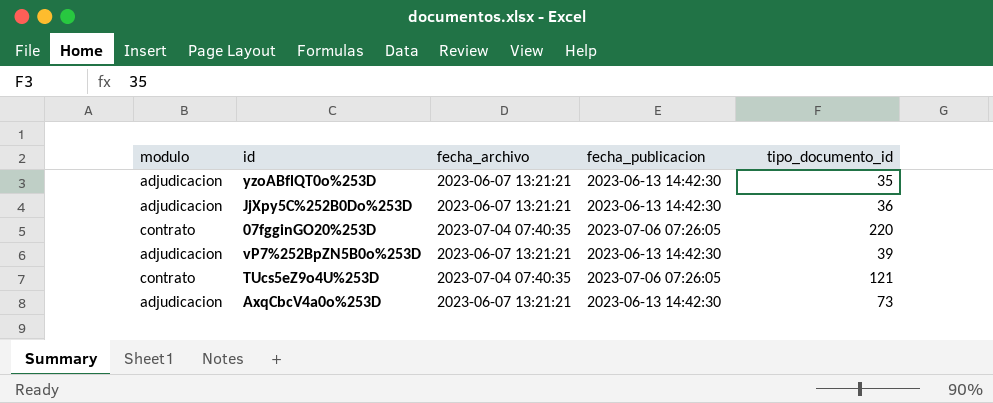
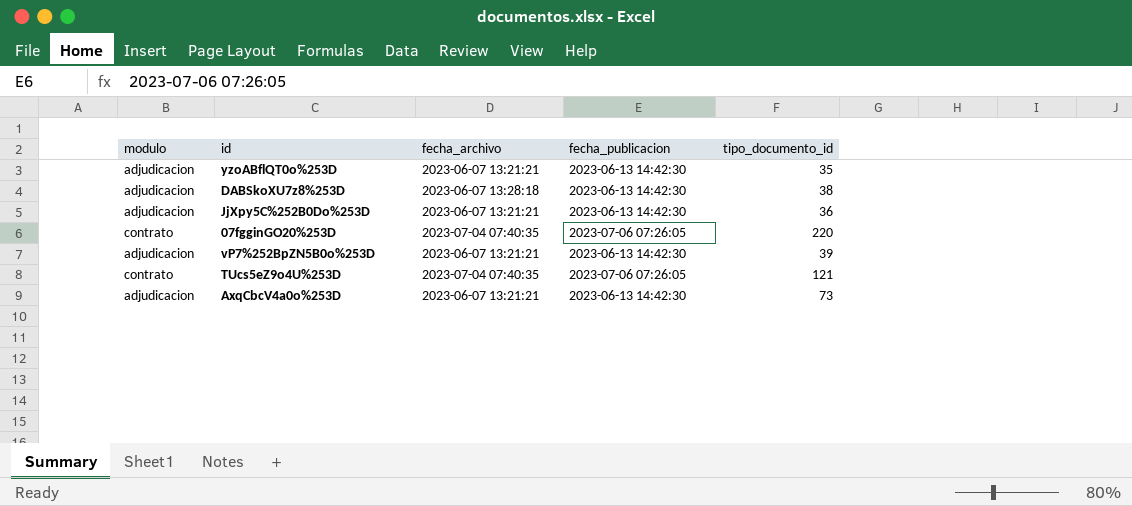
row DABSkoXU7z8%253D: none -> adjudicacion | 2023-06-07 13:28:18 | 2023-06-13 14:42:30 | 38

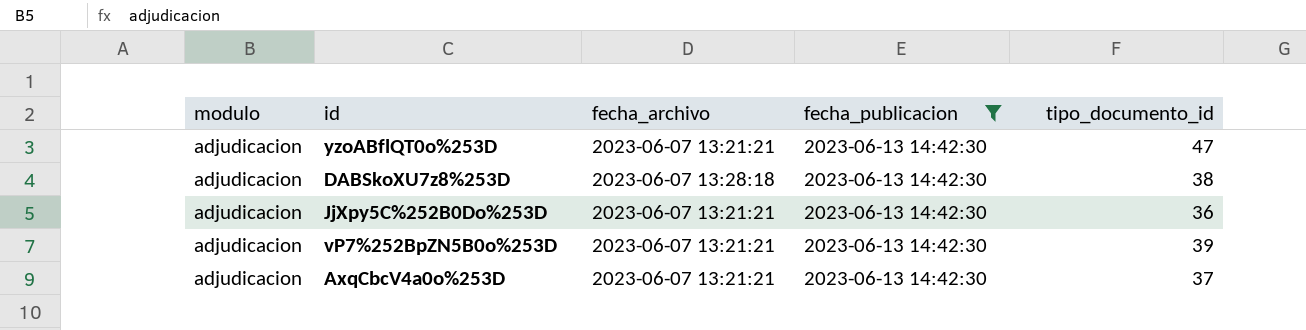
filter: none -> fecha_publicacion = 2023-06-13 14:42:30
yzoABflQT0o%253D | tipo_documento_id: 35 -> 47
AxqCbcV4a0o%253D | tipo_documento_id: 73 -> 37

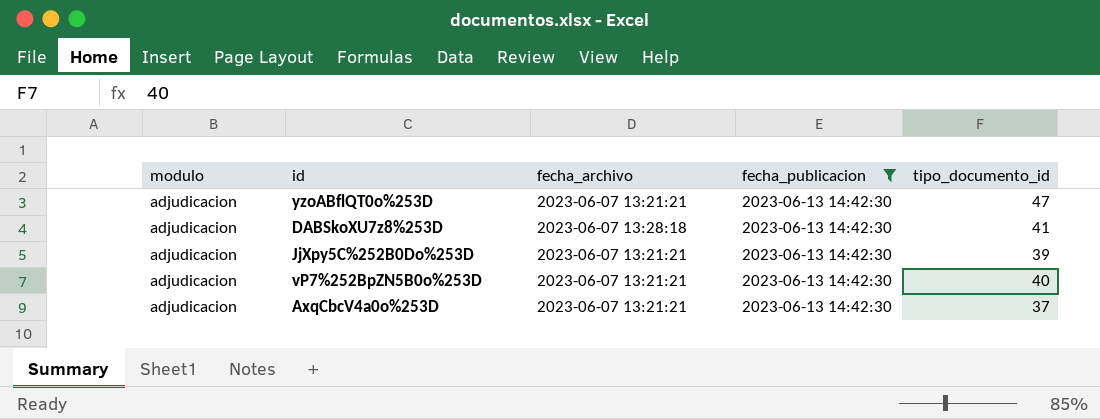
DABSkoXU7z8%253D | tipo_documento_id: 38 -> 41
JjXpy5C%252B0Do%253D | tipo_documento_id: 36 -> 39
vP7%252BpZN5B0o%253D | tipo_documento_id: 39 -> 40

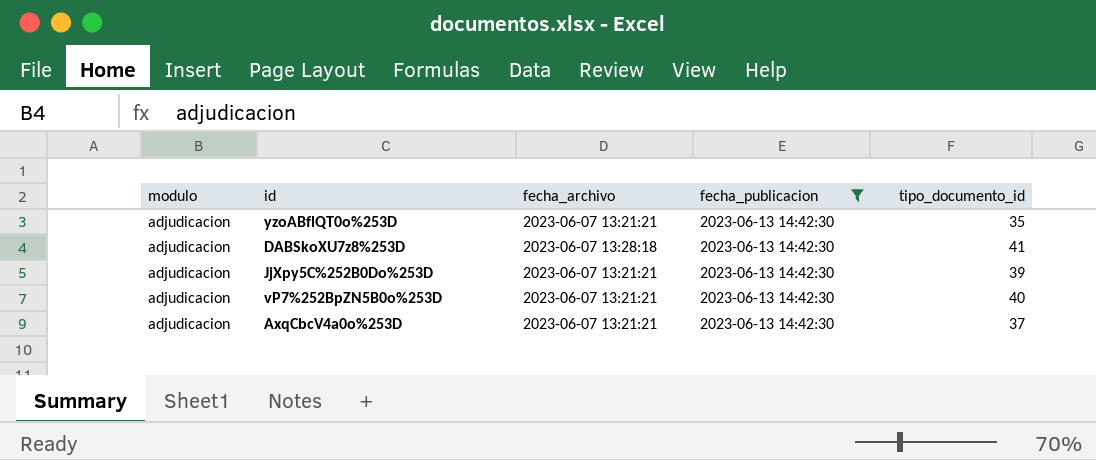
yzoABflQT0o%253D | tipo_documento_id: 47 -> 35

